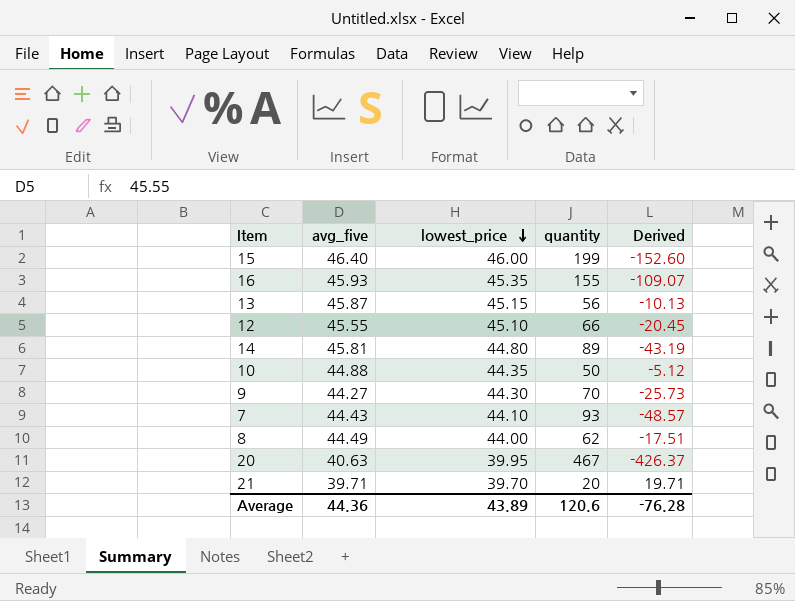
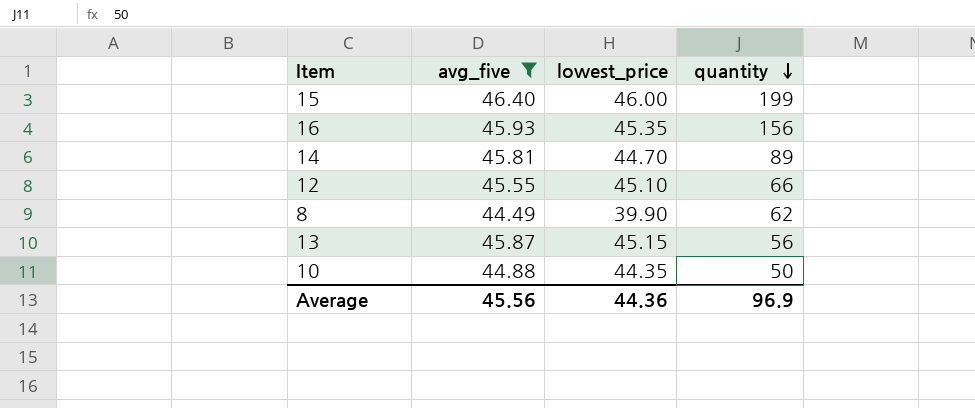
filter: none -> avg_five >= 44.49
row order: lowest_price descending -> quantity descending
column Derived | formula: [avg_five] - [quantity] -> none
16 | quantity: 155 -> 156
14 | lowest_price: 44.80 -> 44.70
8 | lowest_price: 44.00 -> 39.90
Average | avg_five: 44.36 -> 45.56
Average | lowest_price: 43.89 -> 44.36
Average | quantity: 120.6 -> 96.9

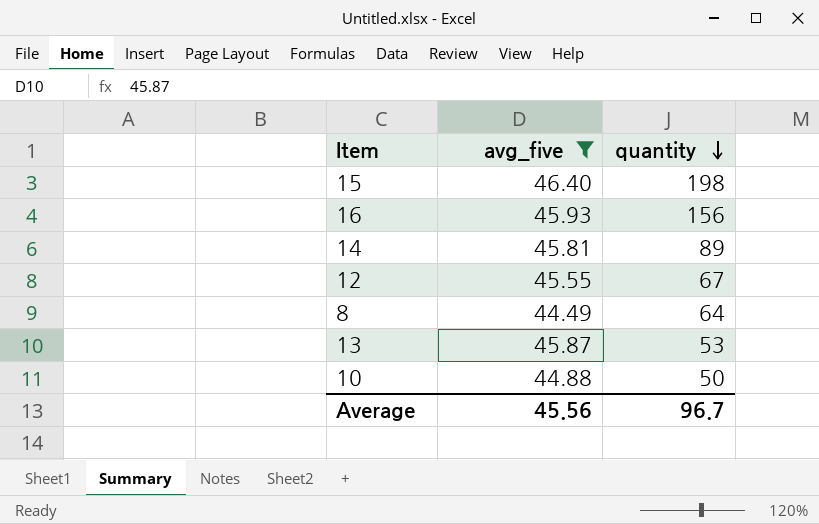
column lowest_price | position: 3 -> none
15 | quantity: 199 -> 198
12 | quantity: 66 -> 67
8 | quantity: 62 -> 64
13 | quantity: 56 -> 53
Average | quantity: 96.9 -> 96.7

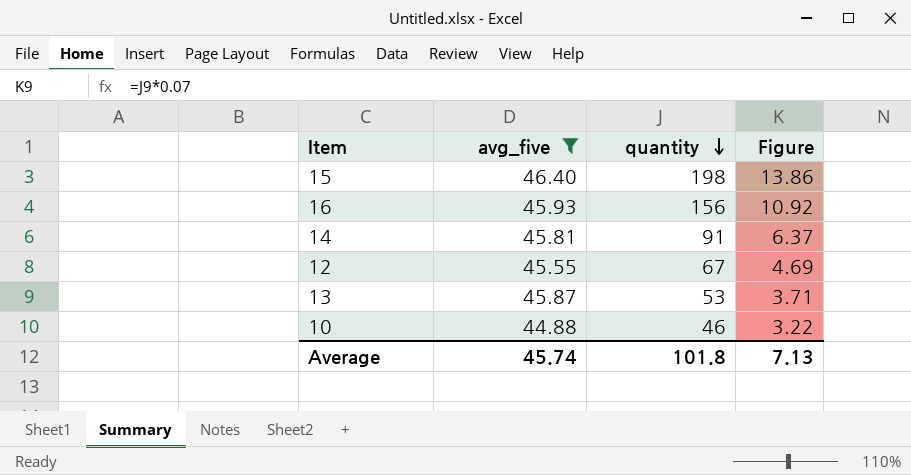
column Figure | formula: none -> [quantity] * 0.07
row 8: 44.49 | 64 -> none
14 | quantity: 89 -> 91
10 | quantity: 50 -> 46
Average | avg_five: 45.56 -> 45.74
Average | quantity: 96.7 -> 101.8

